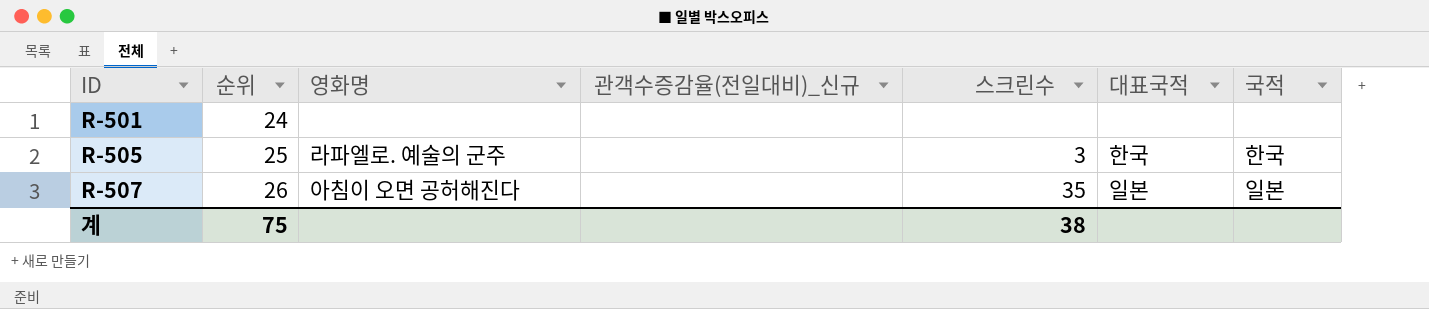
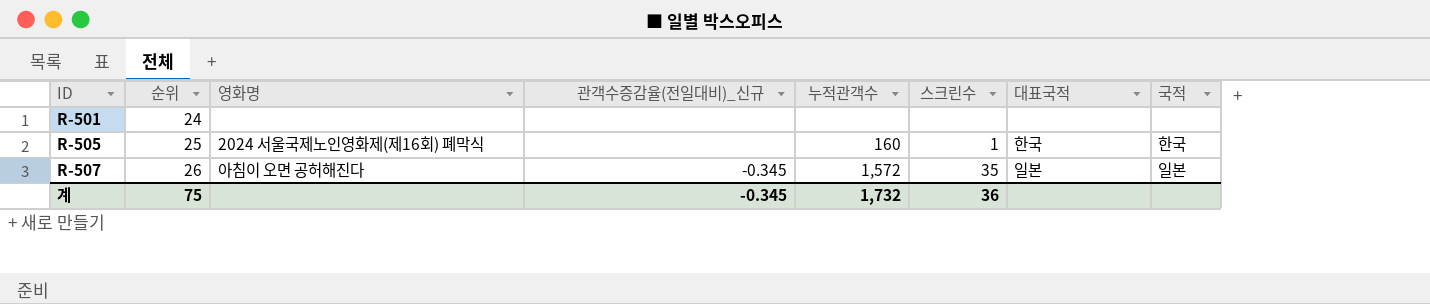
column 누적관객수 | position: none -> 5
R-505 | 영화명: 라파엘로. 예술의 군주 -> 2024 서울국제노인영화제(제16회) 폐막식
R-505 | 스크린수: 3 -> 1
R-507 | 관객수증감율(전일대비)_신규: none -> -0.345
계 | 관객수증감율(전일대비)_신규: none -> -0.345
계 | 스크린수: 38 -> 36

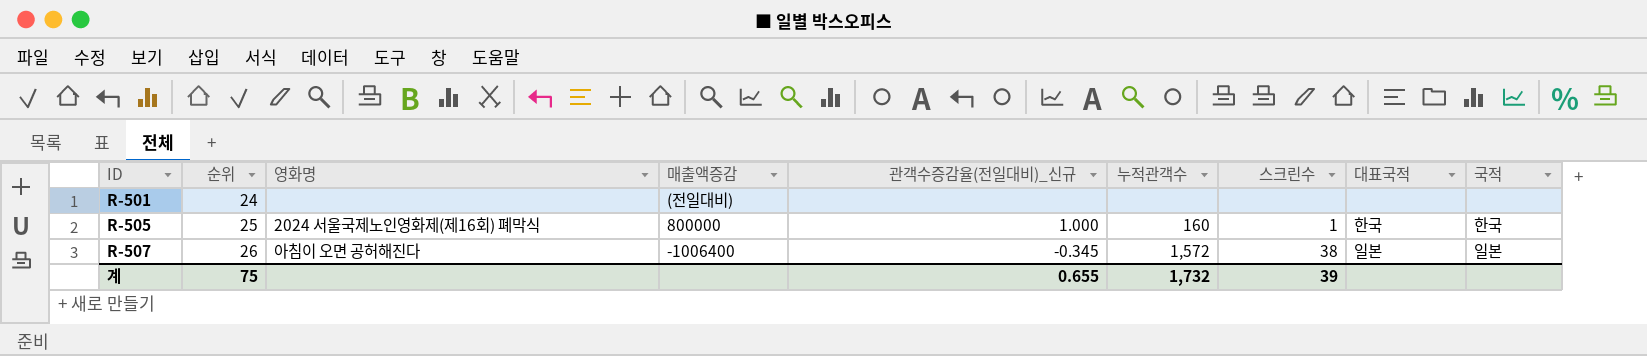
column 매출액증감 | position: none -> 4
R-505 | 관객수증감율(전일대비)_신규: none -> 1.000
R-507 | 스크린수: 35 -> 38
계 | 관객수증감율(전일대비)_신규: -0.345 -> 0.655
계 | 스크린수: 36 -> 39

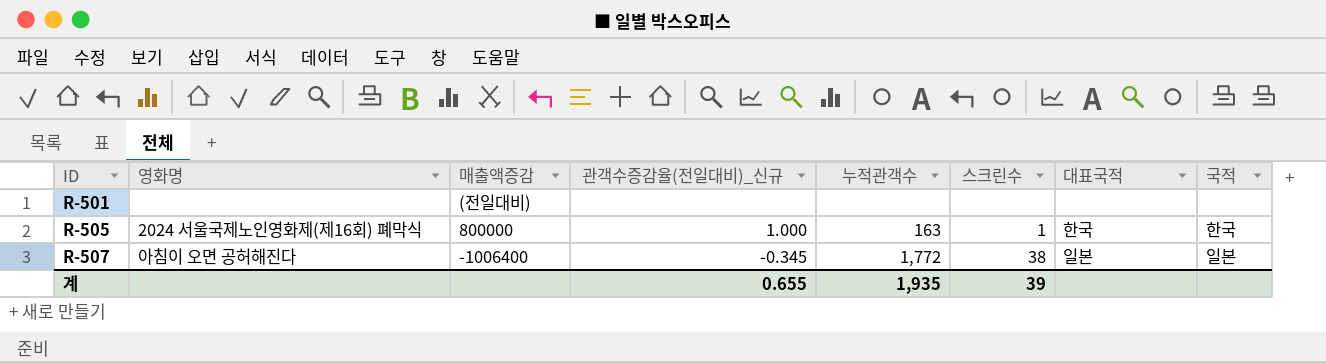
column 순위 | position: 2 -> none
R-505 | 누적관객수: 160 -> 163
R-507 | 누적관객수: 1,572 -> 1,772
계 | 누적관객수: 1,732 -> 1,935

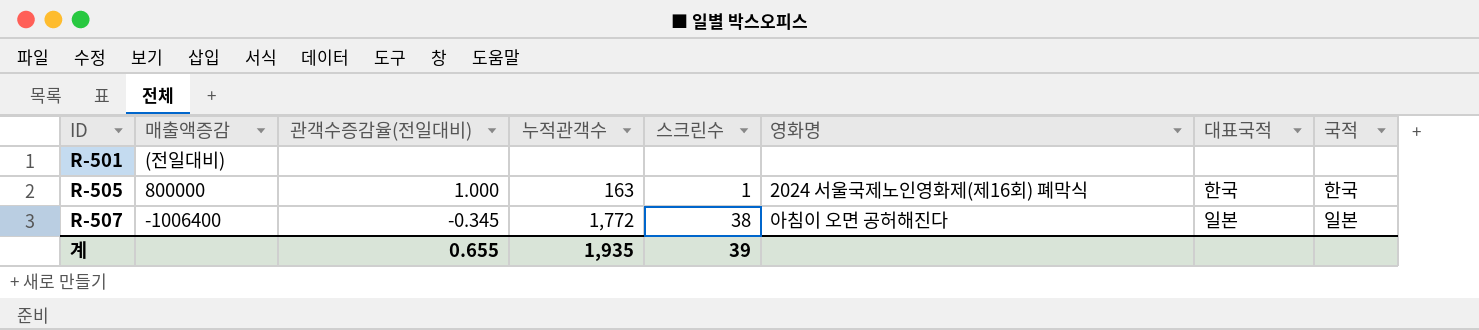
column name: 관객수증감율(전일대비)_신규 -> 관객수증감율(전일대비)
column 영화명 | position: 2 -> 6

